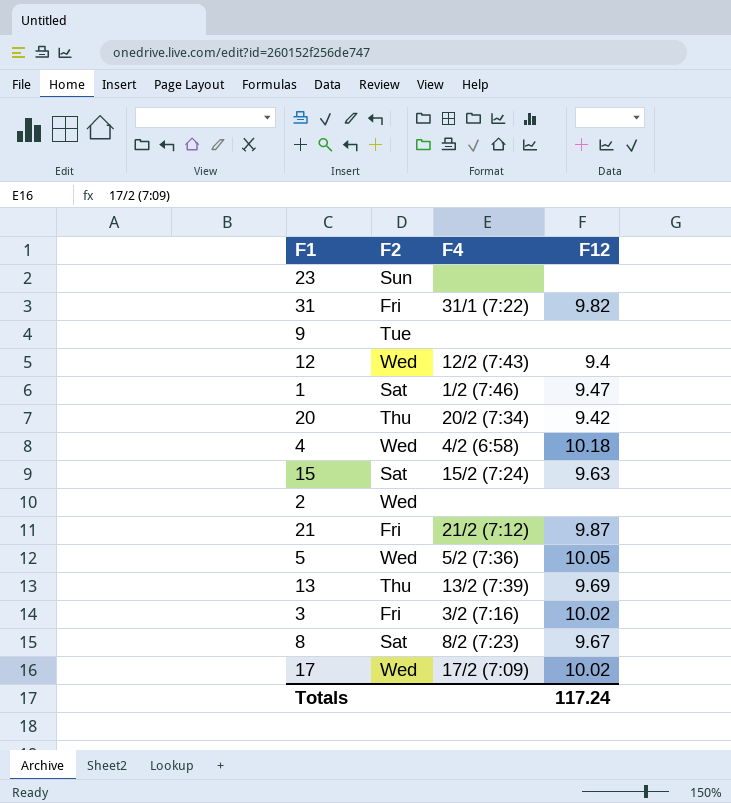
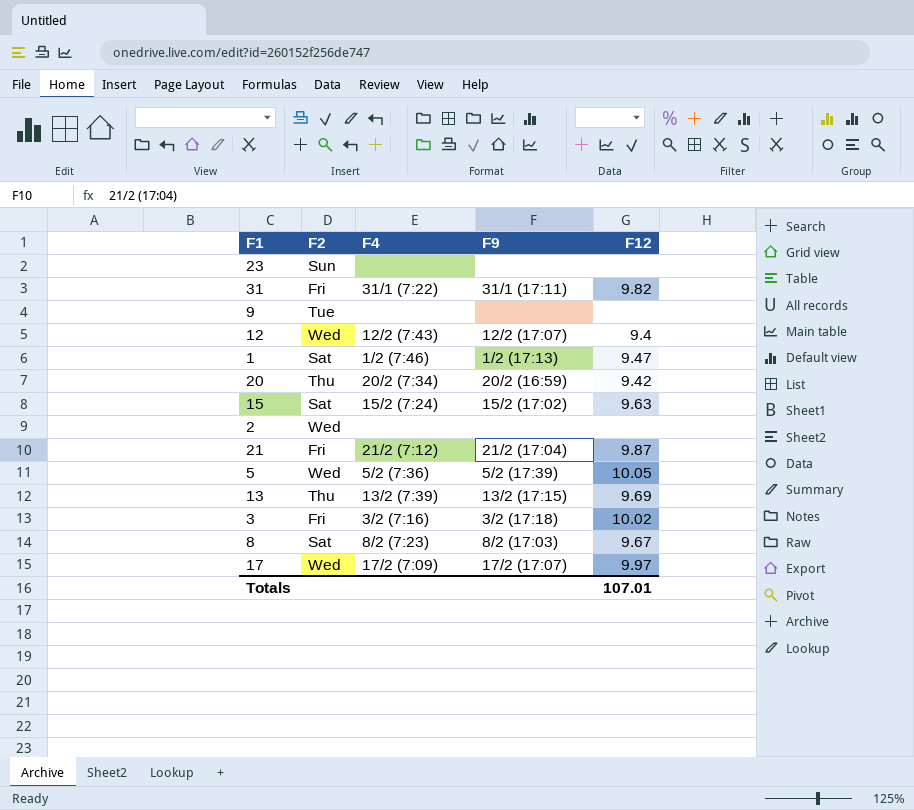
column F9 | position: none -> 4
row 4: Wed | 4/2 (6:58) | 10.18 -> none
17 | F12: 10.02 -> 9.97
Totals | F12: 117.24 -> 107.01

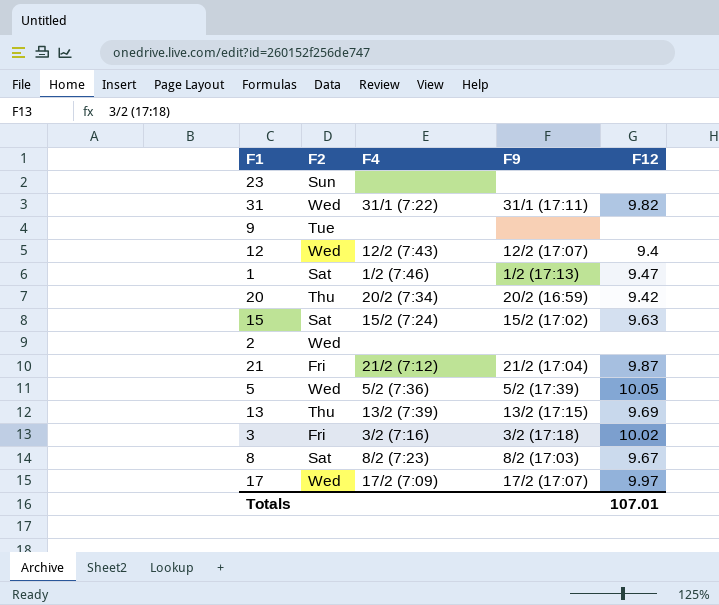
31 | F2: Fri -> Wed

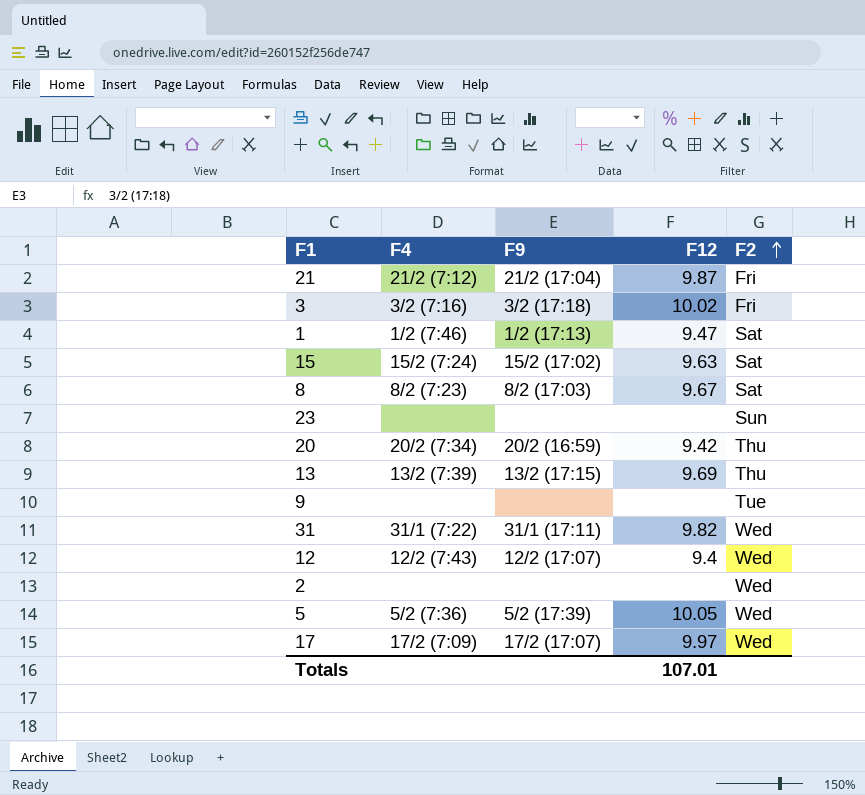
row order: none -> F2 ascending
column F2 | position: 2 -> 5

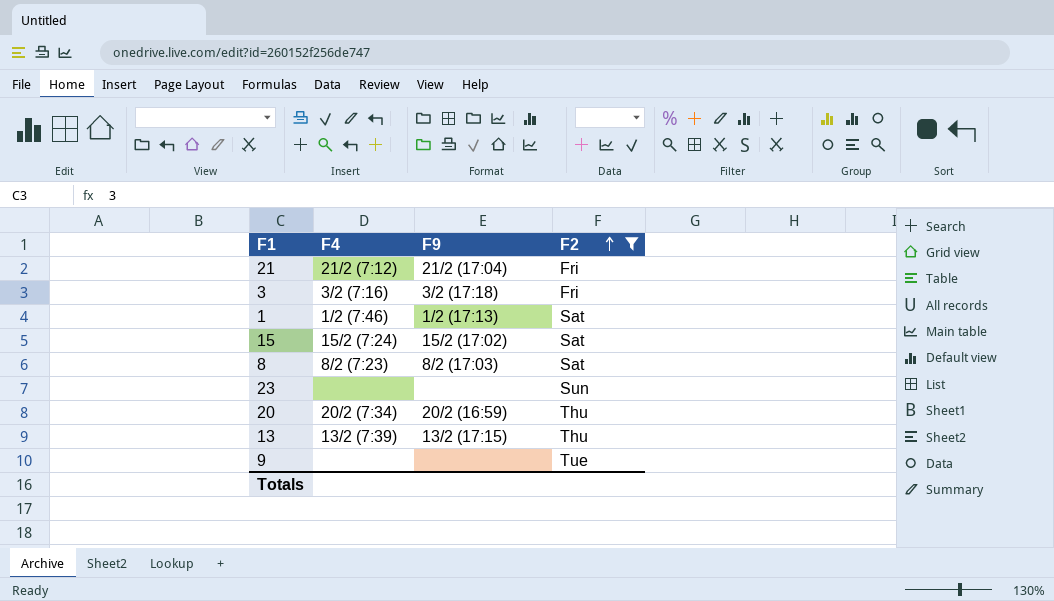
filter: none -> F2 != Wed
column F12 | position: 4 -> none

